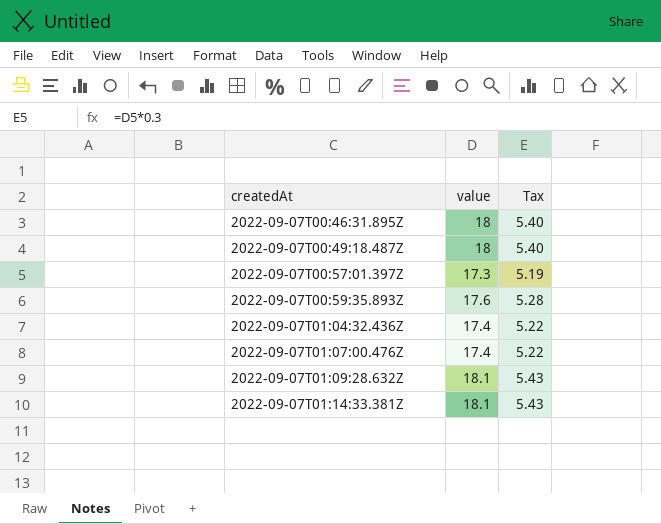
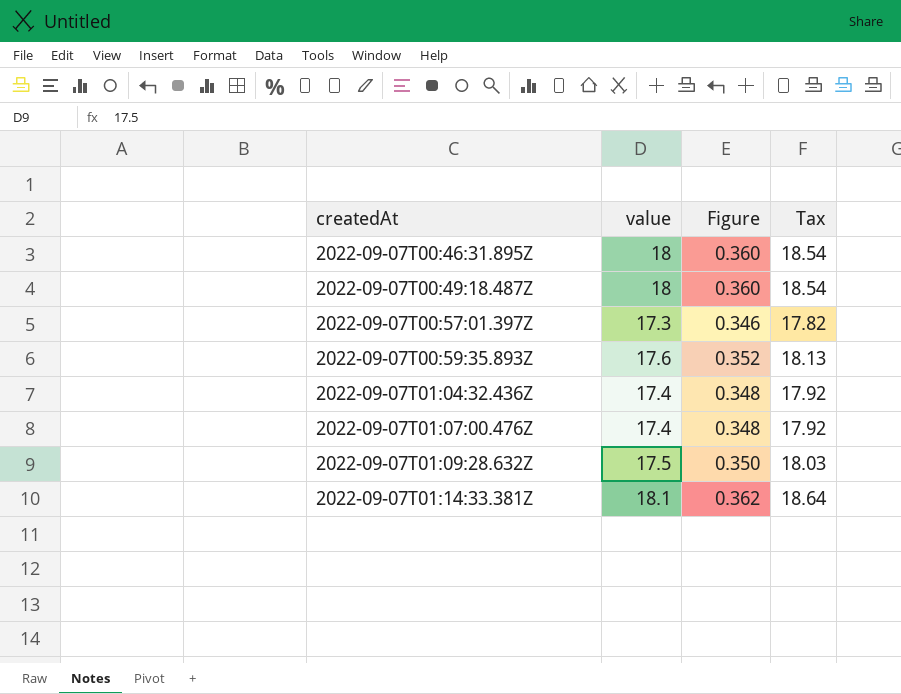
column Figure | formula: none -> [value] * 0.02
column Tax | formula: [value] * 0.3 -> [value] * 1.03
2022-09-07T01:09:28.632Z | value: 18.1 -> 17.5

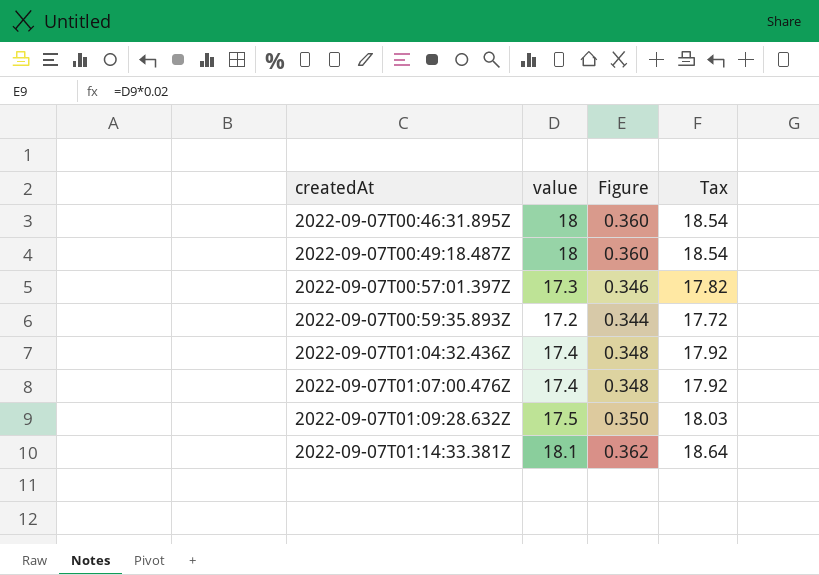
2022-09-07T00:59:35.893Z | value: 17.6 -> 17.2
2022-09-07T00:59:35.893Z | Figure: 0.352 -> 0.344
2022-09-07T00:59:35.893Z | Tax: 18.13 -> 17.72

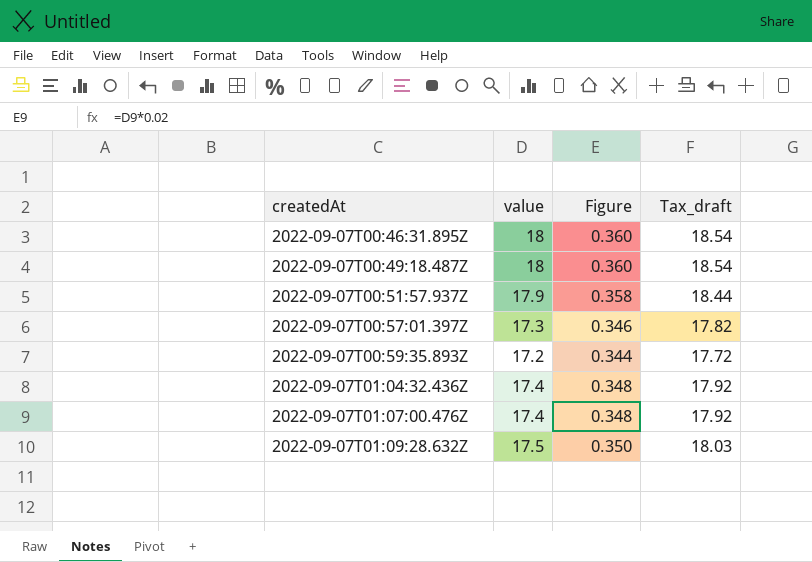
column name: Tax -> Tax_draft
row 2022-09-07T01:14:33.381Z: 18.1 | 0.362 | 18.64 -> none
row 2022-09-07T00:51:57.937Z: none -> 17.9 | 0.358 | 18.44

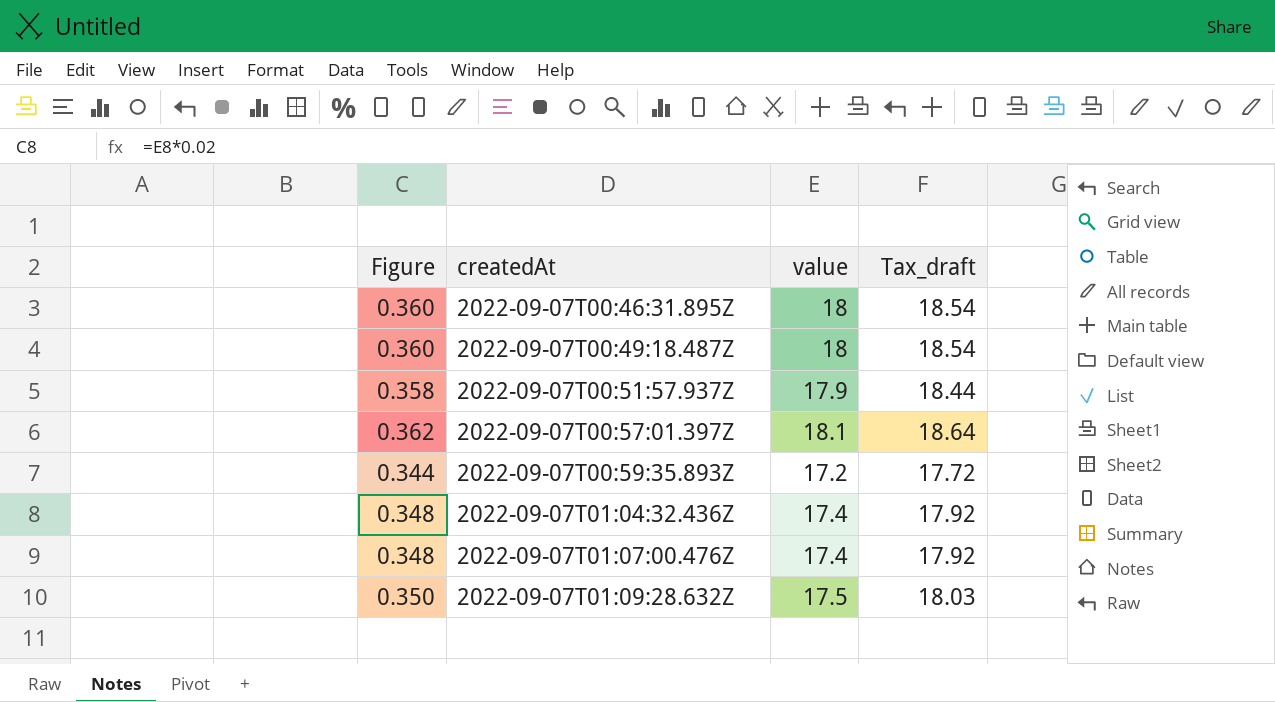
column Figure | position: 3 -> 1
2022-09-07T00:57:01.397Z | Figure: 0.346 -> 0.362
2022-09-07T00:57:01.397Z | value: 17.3 -> 18.1
2022-09-07T00:57:01.397Z | Tax_draft: 17.82 -> 18.64

